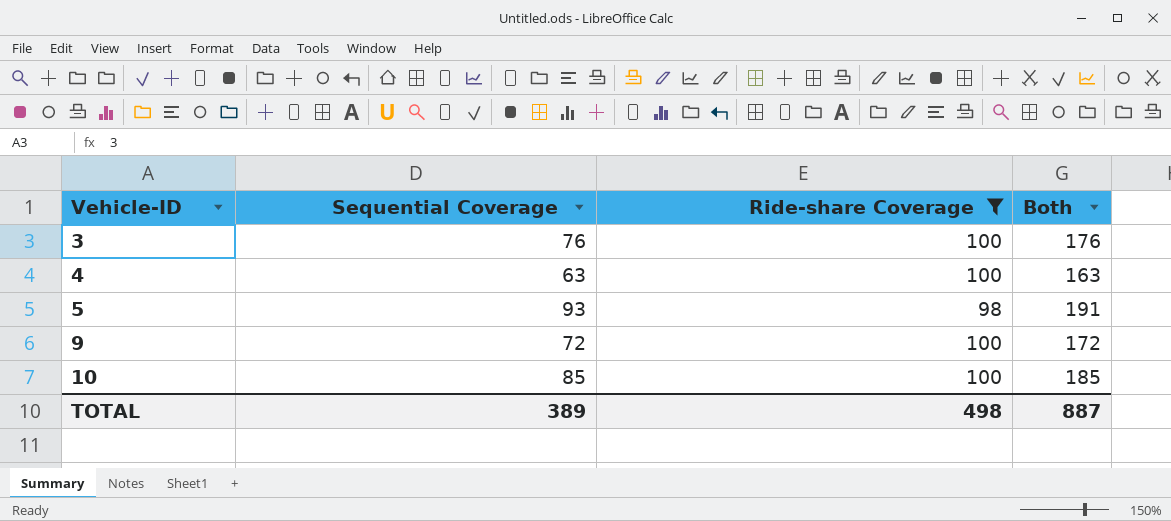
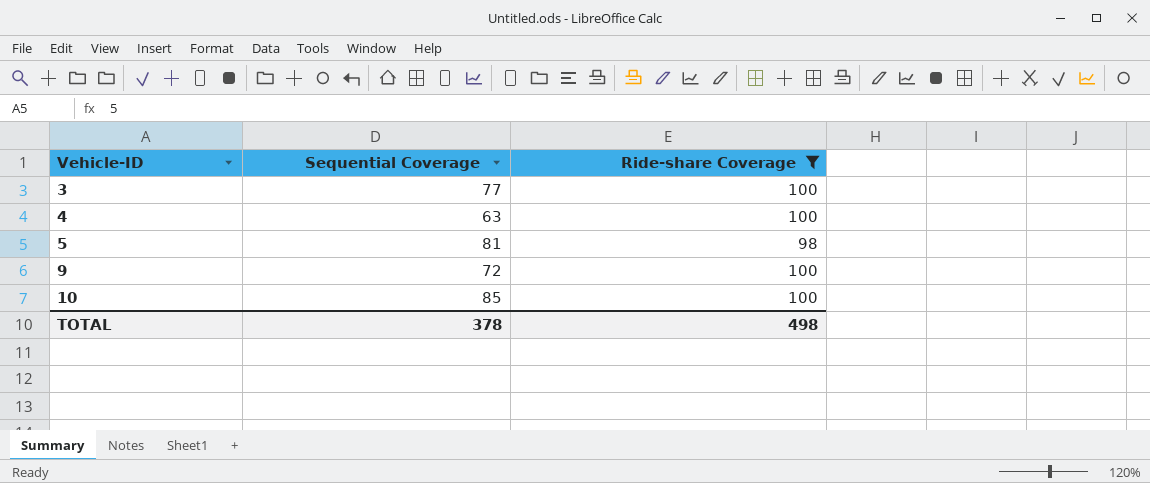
column Both | formula: [Sequential Coverage] + [Ride-share Coverage] -> none
3 | Sequential Coverage: 76 -> 77
5 | Sequential Coverage: 93 -> 81
TOTAL | Sequential Coverage: 389 -> 378

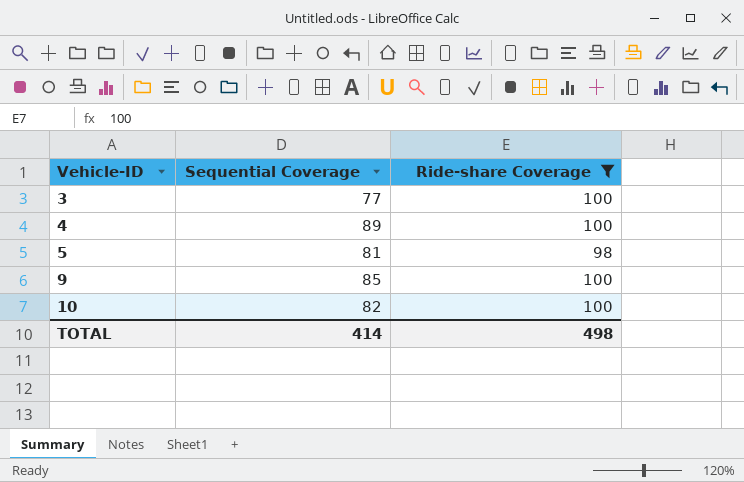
4 | Sequential Coverage: 63 -> 89
9 | Sequential Coverage: 72 -> 85
10 | Sequential Coverage: 85 -> 82
TOTAL | Sequential Coverage: 378 -> 414

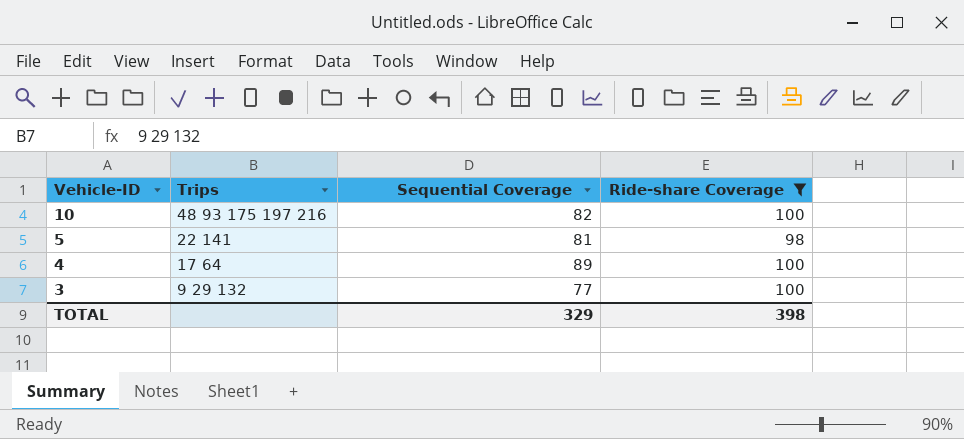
row order: Vehicle-ID ascending -> Vehicle-ID descending
column Trips | position: none -> 2
row 9: 85 | 100 -> none
TOTAL | Sequential Coverage: 414 -> 329
TOTAL | Ride-share Coverage: 498 -> 398

